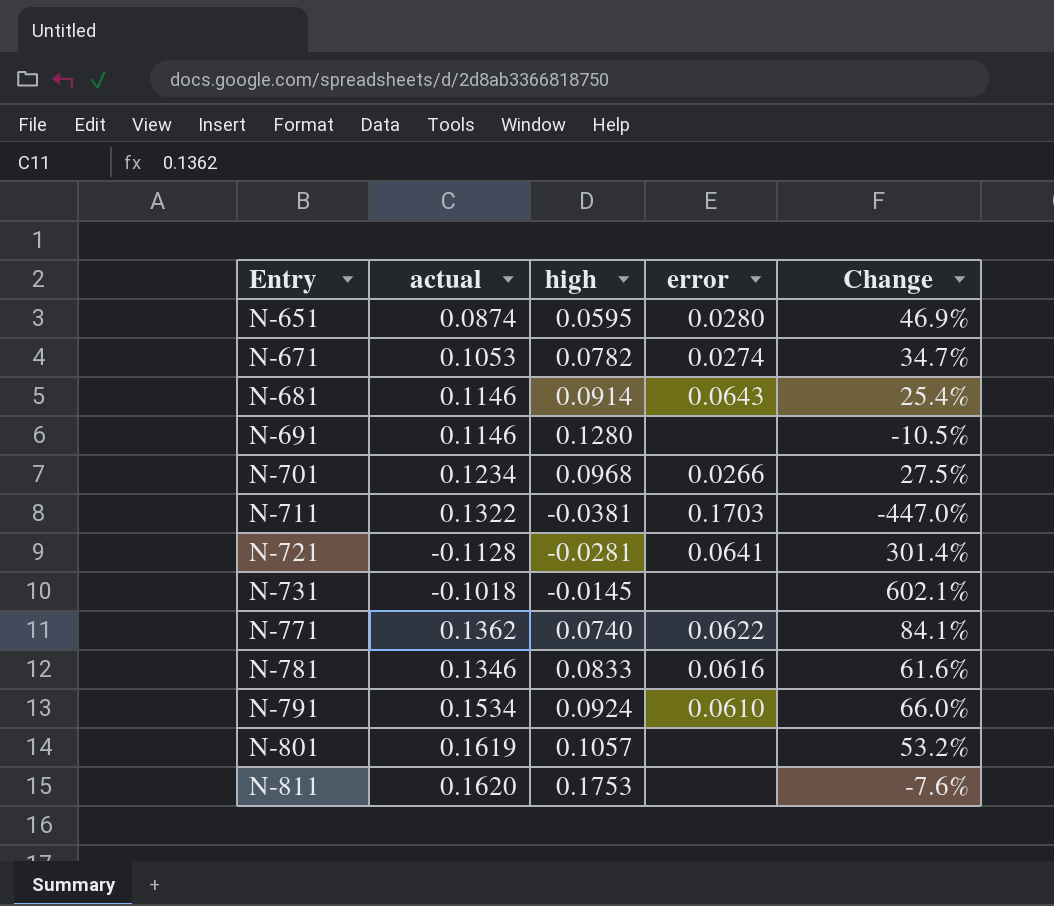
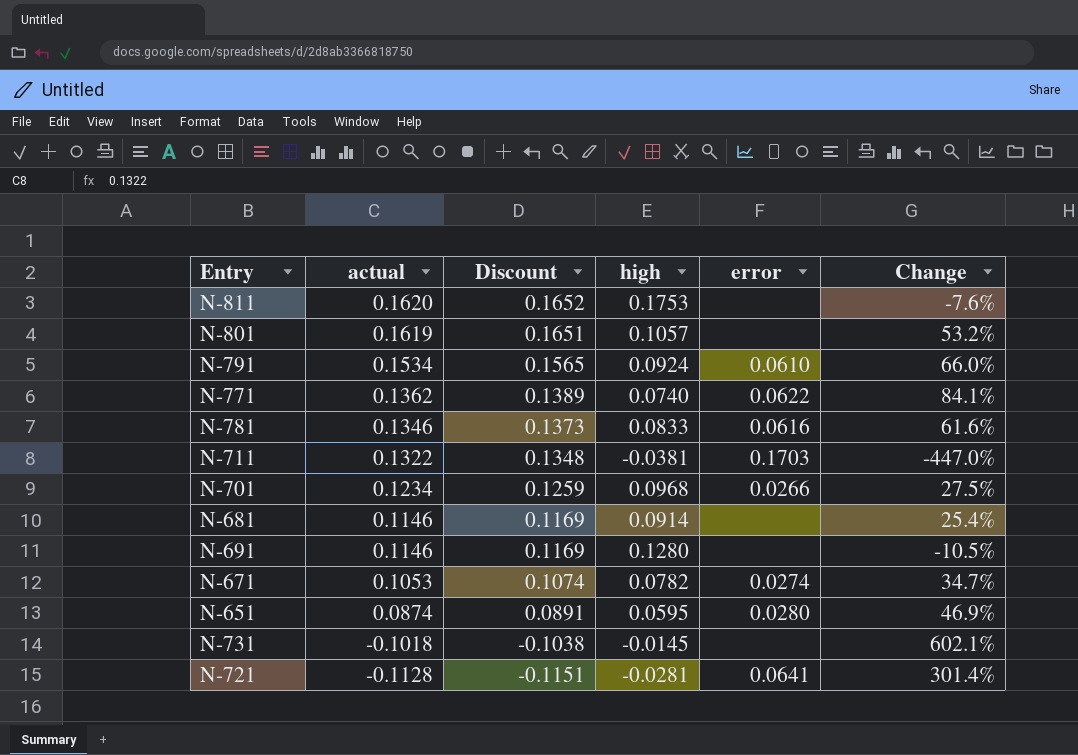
row order: Entry ascending -> actual descending
column Discount | formula: none -> [actual] * 1.02
N-681 | error: 0.0643 -> none

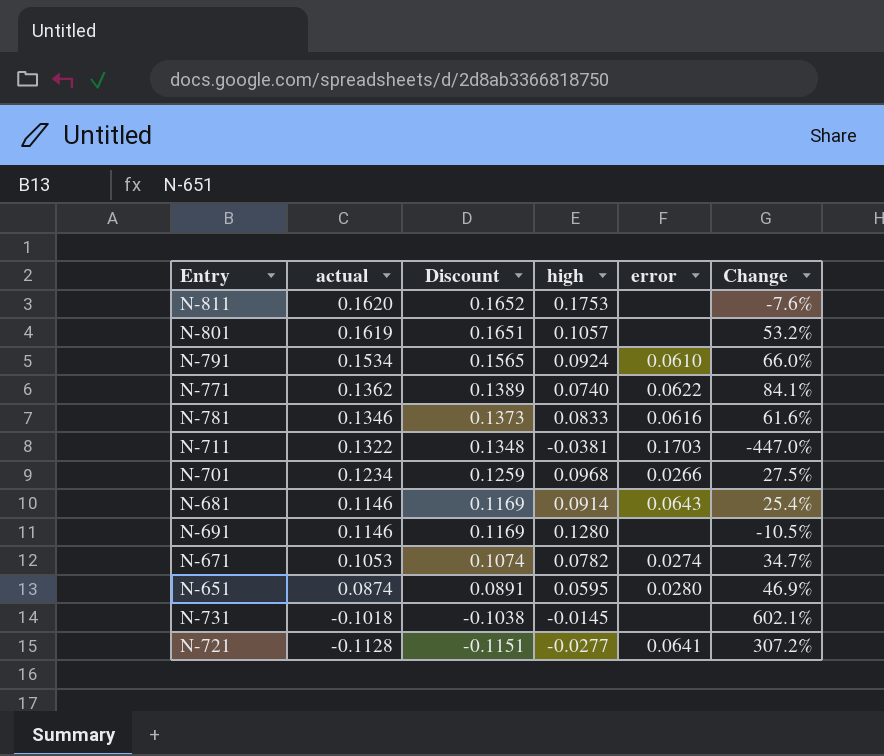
N-681 | error: none -> 0.0643
N-721 | high: -0.0281 -> -0.0277
N-721 | Change: 301.4% -> 307.2%

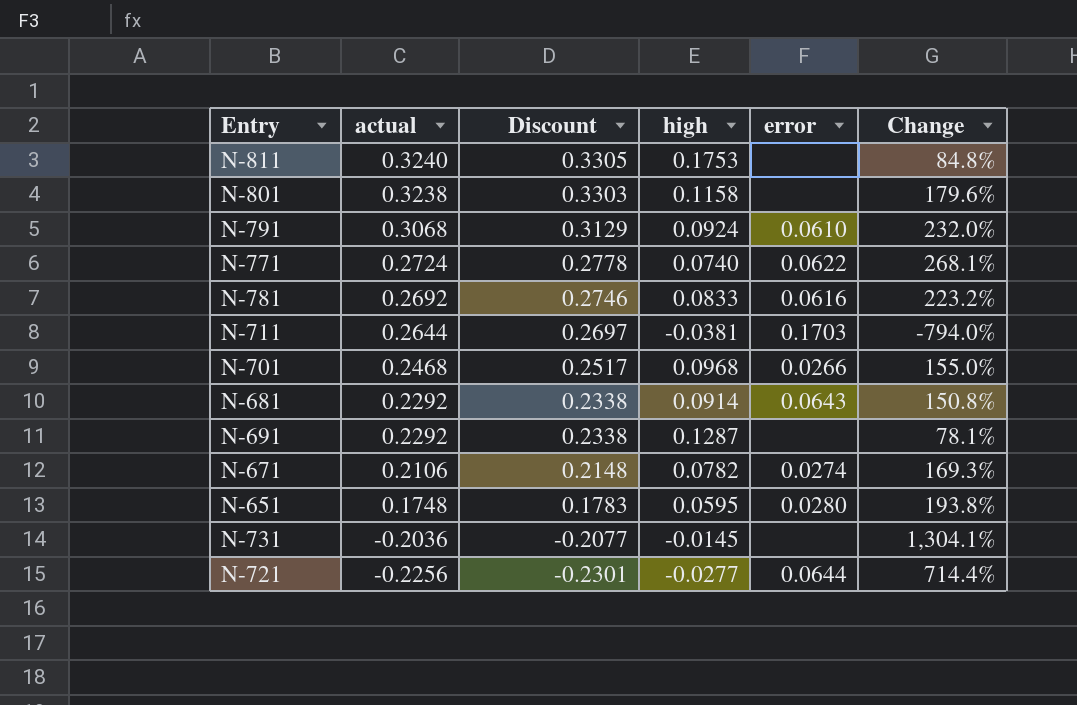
N-811 | actual: 0.1620 -> 0.3240
N-811 | Discount: 0.1652 -> 0.3305
N-811 | Change: -7.6% -> 84.8%
N-801 | actual: 0.1619 -> 0.3238
N-801 | Discount: 0.1651 -> 0.3303
N-801 | high: 0.1057 -> 0.1158
N-801 | Change: 53.2% -> 179.6%
N-791 | actual: 0.1534 -> 0.3068
N-791 | Discount: 0.1565 -> 0.3129
N-791 | Change: 66.0% -> 232.0%
N-771 | actual: 0.1362 -> 0.2724
N-771 | Discount: 0.1389 -> 0.2778
N-771 | Change: 84.1% -> 268.1%
N-781 | actual: 0.1346 -> 0.2692
N-781 | Discount: 0.1373 -> 0.2746
N-781 | Change: 61.6% -> 223.2%
N-711 | actual: 0.1322 -> 0.2644
N-711 | Discount: 0.1348 -> 0.2697
N-711 | Change: -447.0% -> -794.0%
N-701 | actual: 0.1234 -> 0.2468
N-701 | Discount: 0.1259 -> 0.2517
N-701 | Change: 27.5% -> 155.0%
N-681 | actual: 0.1146 -> 0.2292
N-681 | Discount: 0.1169 -> 0.2338
N-681 | Change: 25.4% -> 150.8%
N-691 | actual: 0.1146 -> 0.2292
N-691 | Discount: 0.1169 -> 0.2338
N-691 | high: 0.1280 -> 0.1287
N-691 | Change: -10.5% -> 78.1%
N-671 | actual: 0.1053 -> 0.2106
N-671 | Discount: 0.1074 -> 0.2148
N-671 | Change: 34.7% -> 169.3%
N-651 | actual: 0.0874 -> 0.1748
N-651 | Discount: 0.0891 -> 0.1783
N-651 | Change: 46.9% -> 193.8%
N-731 | actual: -0.1018 -> -0.2036
N-731 | Discount: -0.1038 -> -0.2077
N-731 | Change: 602.1% -> 1,304.1%
N-721 | actual: -0.1128 -> -0.2256
N-721 | Discount: -0.1151 -> -0.2301
N-721 | error: 0.0641 -> 0.0644
N-721 | Change: 307.2% -> 714.4%

